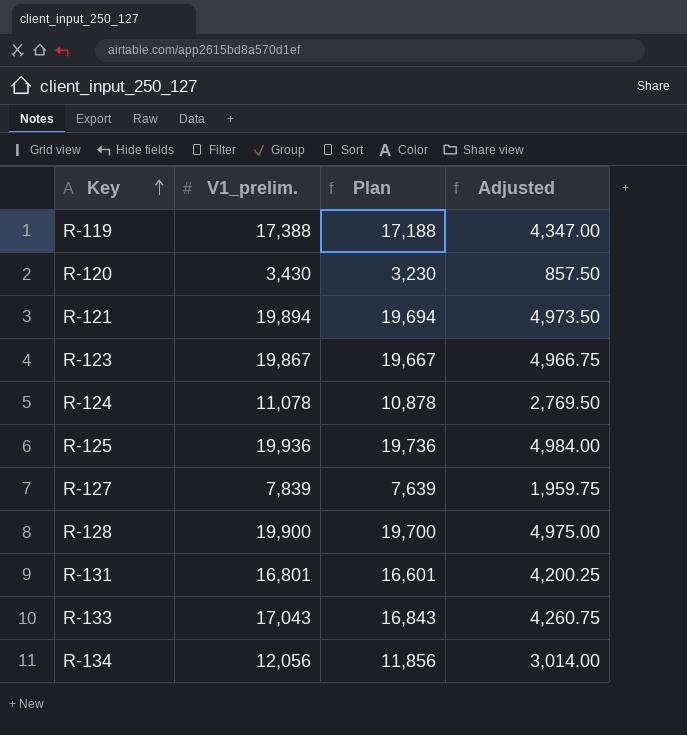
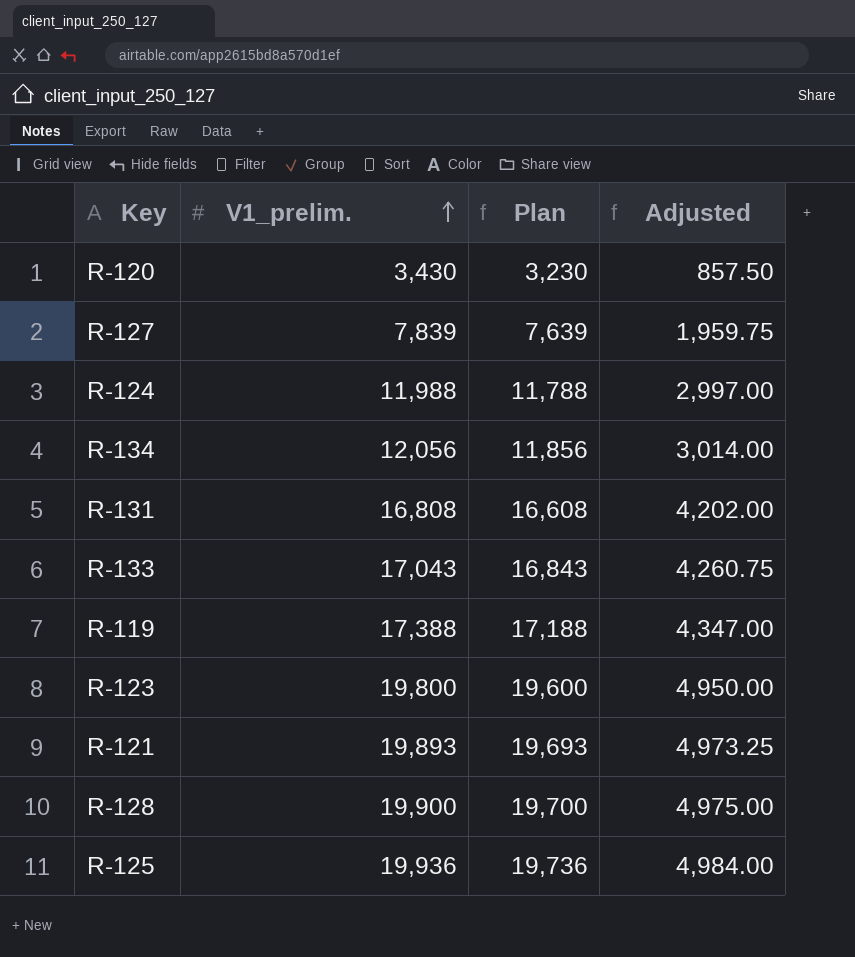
row order: Key ascending -> V1_prelim. ascending
R-124 | V1_prelim.: 11,078 -> 11,988
R-124 | Plan: 10,878 -> 11,788
R-124 | Adjusted: 2,769.50 -> 2,997.00
R-131 | V1_prelim.: 16,801 -> 16,808
R-131 | Plan: 16,601 -> 16,608
R-131 | Adjusted: 4,200.25 -> 4,202.00
R-123 | V1_prelim.: 19,867 -> 19,800
R-123 | Plan: 19,667 -> 19,600
R-123 | Adjusted: 4,966.75 -> 4,950.00
R-121 | V1_prelim.: 19,894 -> 19,893
R-121 | Plan: 19,694 -> 19,693
R-121 | Adjusted: 4,973.50 -> 4,973.25

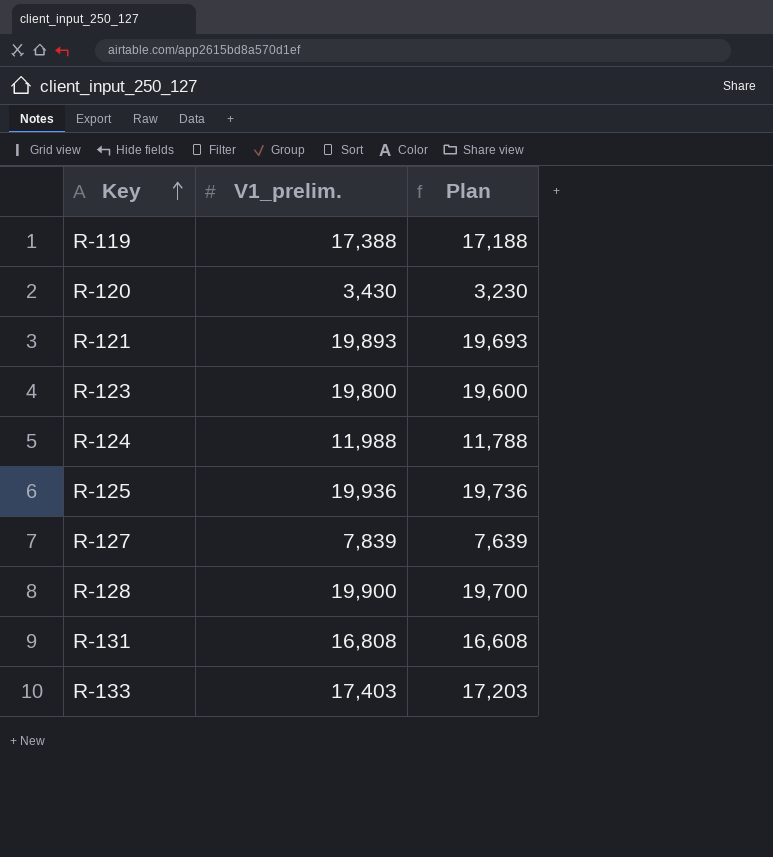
row order: V1_prelim. ascending -> Key ascending
column Adjusted | formula: [V1_prelim.] * 0.25 -> none
row R-134: 12,056 | 11,856 | 3,014.00 -> none
R-133 | V1_prelim.: 17,043 -> 17,403
R-133 | Plan: 16,843 -> 17,203

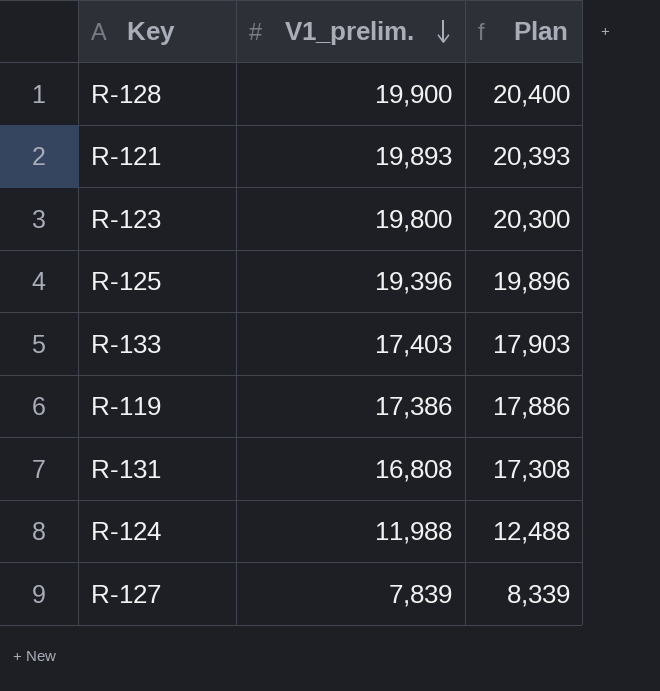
row order: Key ascending -> V1_prelim. descending
column Plan | formula: [V1_prelim.] - 200 -> [V1_prelim.] + 500
row R-120: 3,430 | 3,230 -> none
R-125 | V1_prelim.: 19,936 -> 19,396
R-119 | V1_prelim.: 17,388 -> 17,386

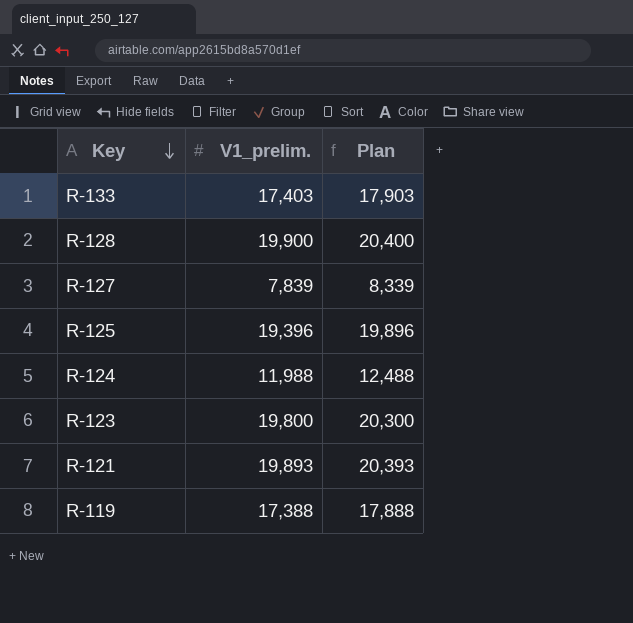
row order: V1_prelim. descending -> Key descending
row R-131: 16,808 | 17,308 -> none
R-119 | V1_prelim.: 17,386 -> 17,388
R-119 | Plan: 17,886 -> 17,888

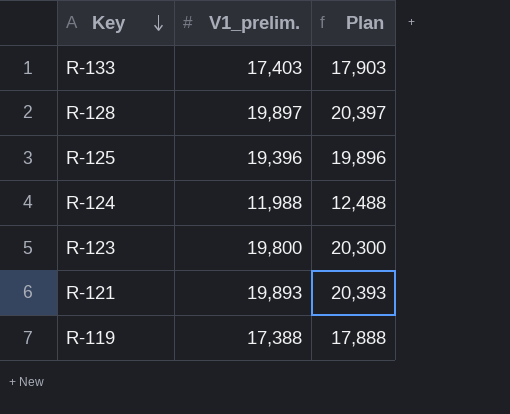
row R-127: 7,839 | 8,339 -> none
R-128 | V1_prelim.: 19,900 -> 19,897
R-128 | Plan: 20,400 -> 20,397

